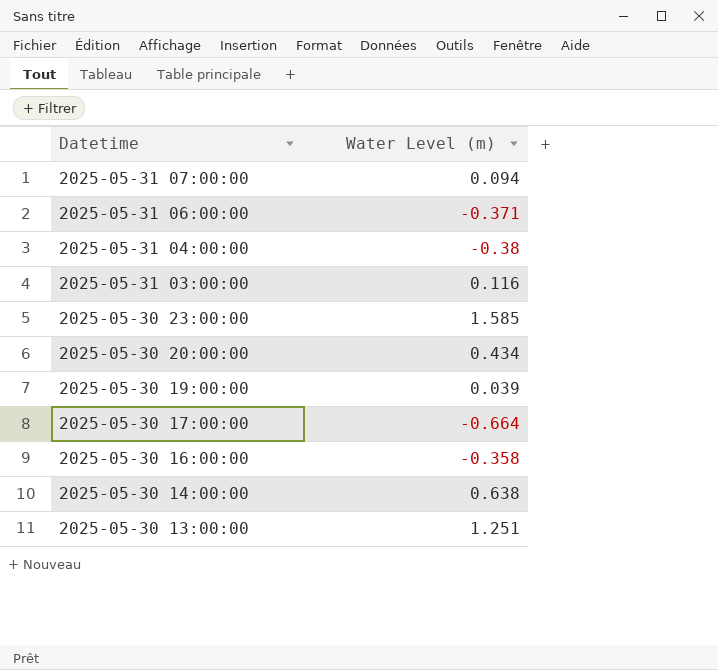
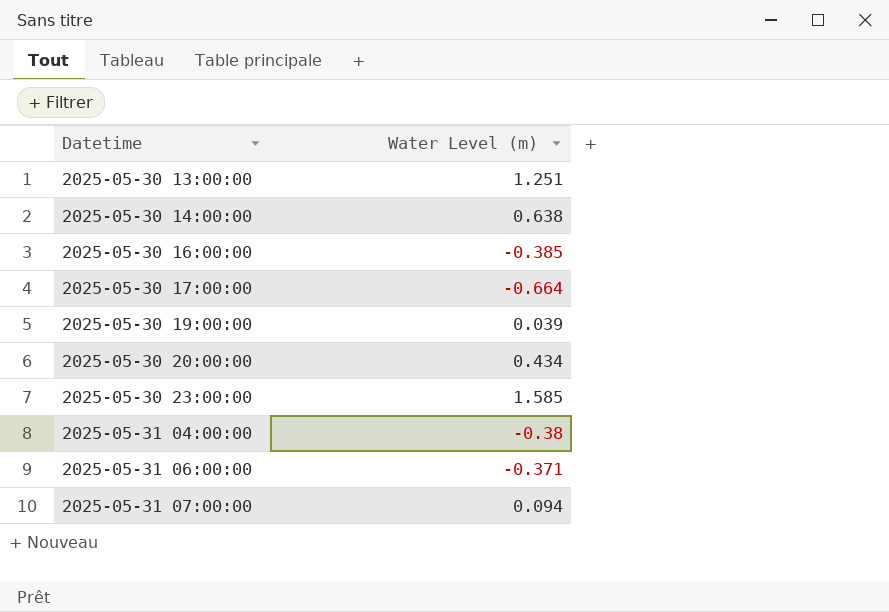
row order: Datetime descending -> Datetime ascending
row 2025-05-31 03:00:00: 0.116 -> none
2025-05-30 16:00:00 | Water Level (m): -0.358 -> -0.385

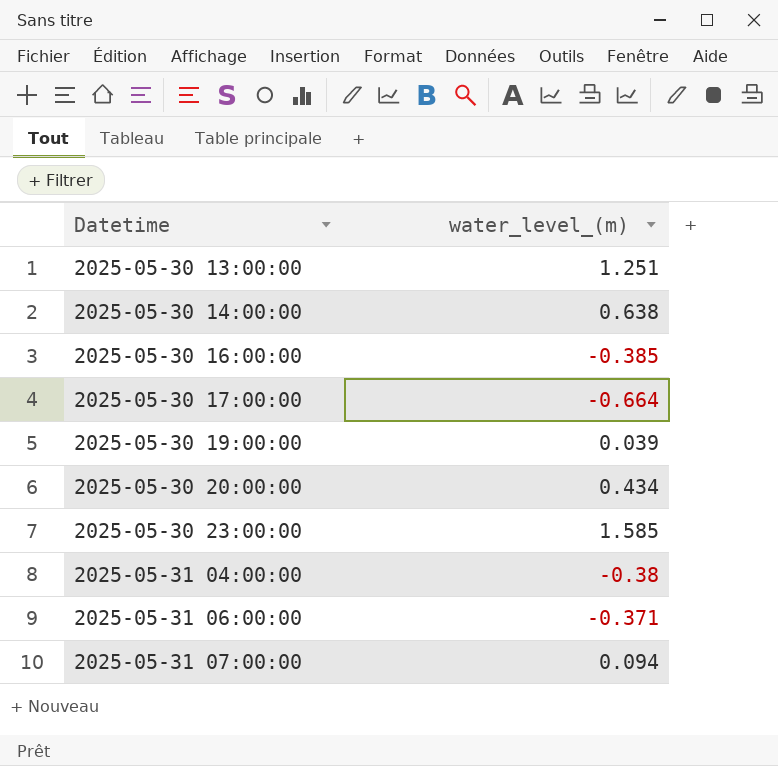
column name: Water Level (m) -> water_level_(m)

